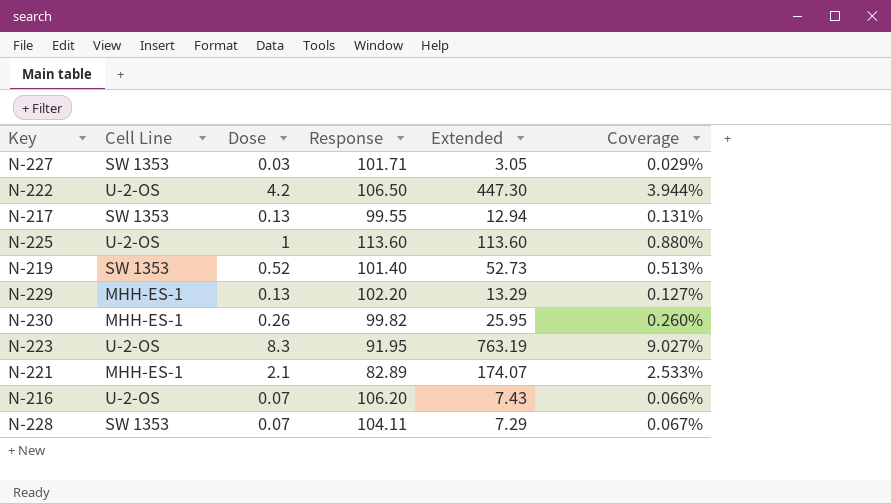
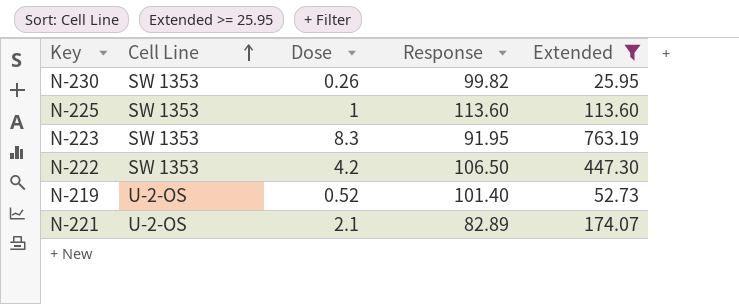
filter: none -> Extended >= 25.95
row order: none -> Cell Line ascending
column Coverage | formula: [Dose] / [Response] -> none
N-230 | Cell Line: MHH-ES-1 -> SW 1353
N-225 | Cell Line: U-2-OS -> SW 1353
N-223 | Cell Line: U-2-OS -> SW 1353
N-222 | Cell Line: U-2-OS -> SW 1353
N-219 | Cell Line: SW 1353 -> U-2-OS
N-221 | Cell Line: MHH-ES-1 -> U-2-OS

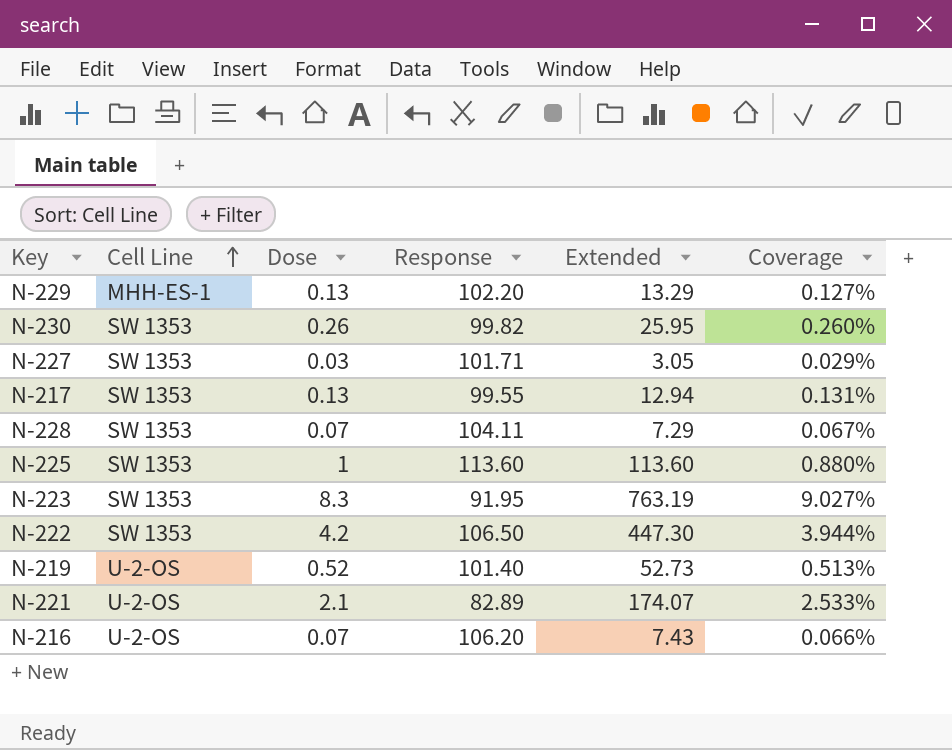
filter: Extended >= 25.95 -> none
column Coverage | formula: none -> [Dose] / [Response]

